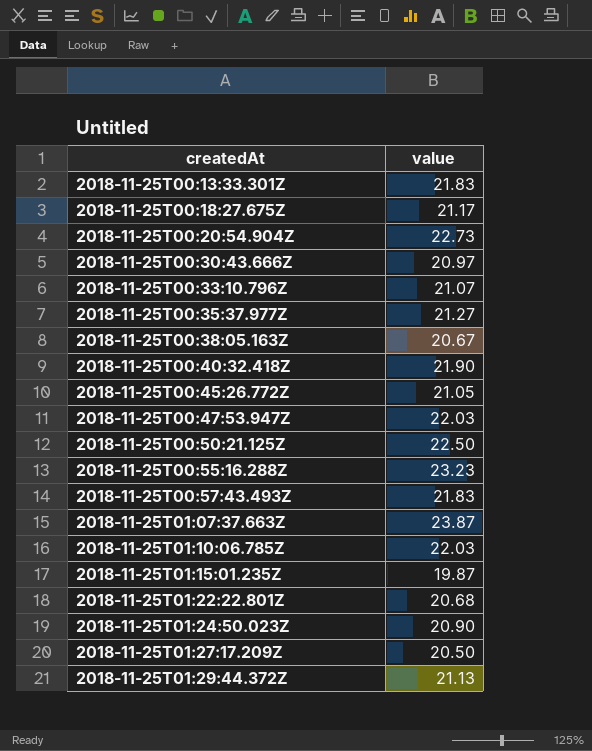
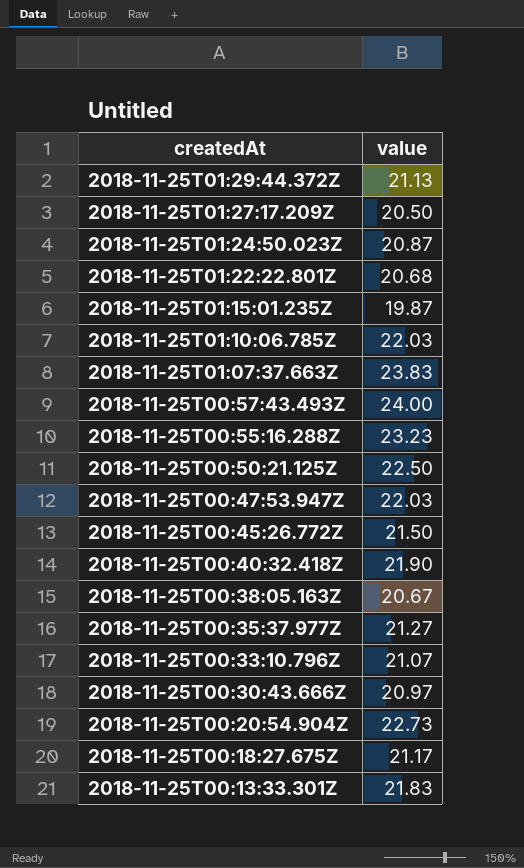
row order: createdAt ascending -> createdAt descending
2018-11-25T01:24:50.023Z | value: 20.90 -> 20.87
2018-11-25T01:07:37.663Z | value: 23.87 -> 23.83
2018-11-25T00:57:43.493Z | value: 21.83 -> 24.00
2018-11-25T00:45:26.772Z | value: 21.05 -> 21.50

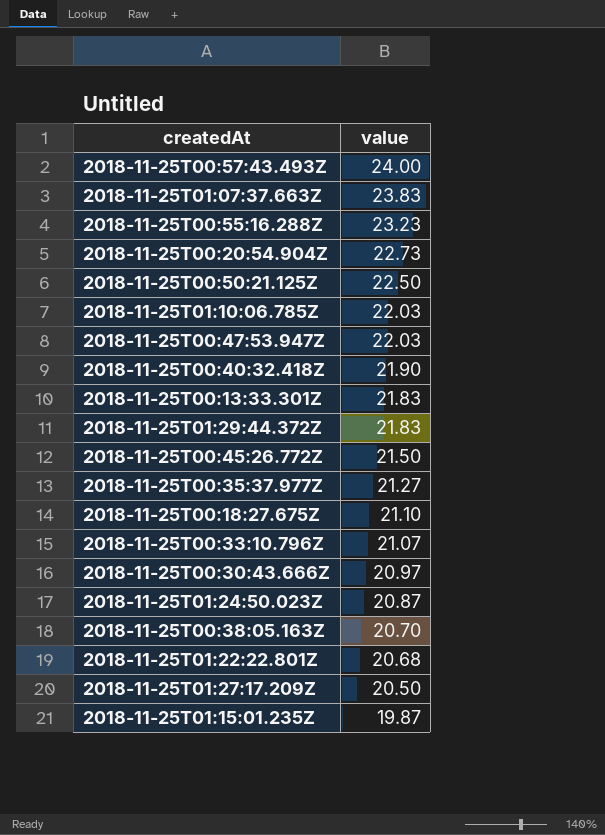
row order: createdAt descending -> value descending
2018-11-25T01:29:44.372Z | value: 21.13 -> 21.83
2018-11-25T00:18:27.675Z | value: 21.17 -> 21.10
2018-11-25T00:38:05.163Z | value: 20.67 -> 20.70

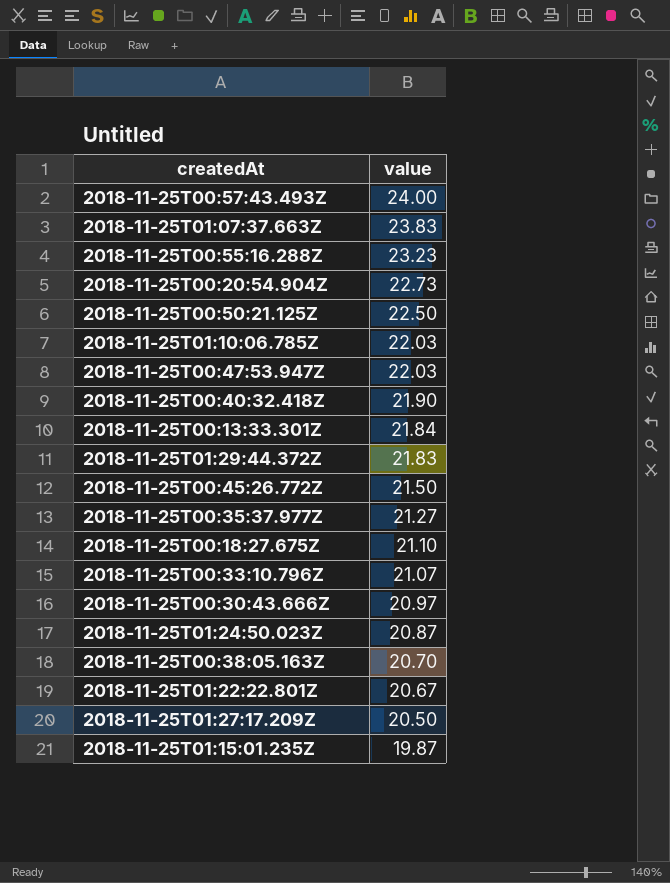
2018-11-25T00:13:33.301Z | value: 21.83 -> 21.84
2018-11-25T01:22:22.801Z | value: 20.68 -> 20.67

